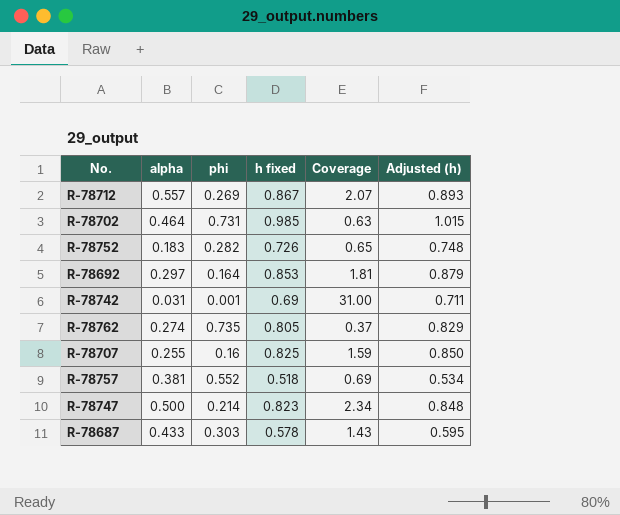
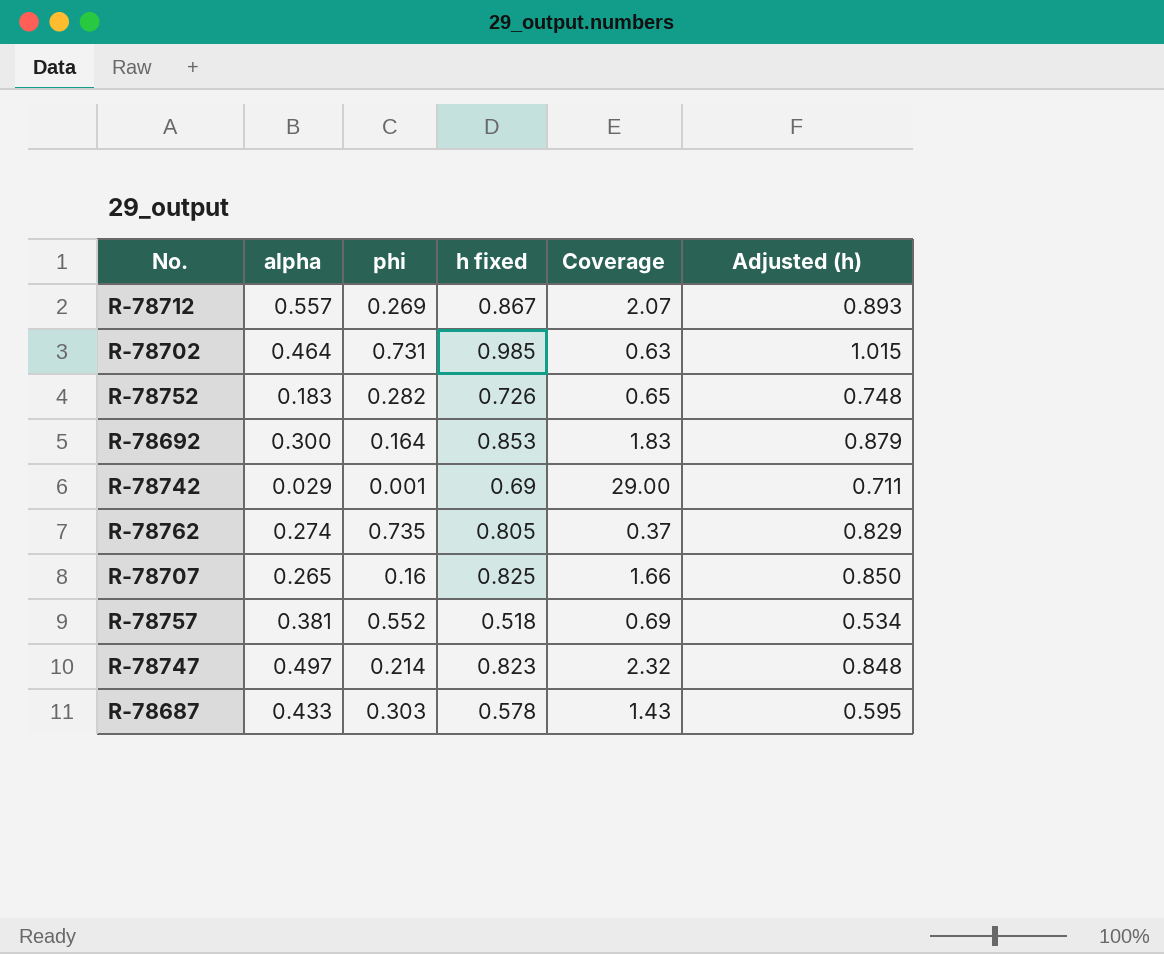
R-78692 | alpha: 0.297 -> 0.300
R-78692 | Coverage: 1.81 -> 1.83
R-78742 | alpha: 0.031 -> 0.029
R-78742 | Coverage: 31.00 -> 29.00
R-78707 | alpha: 0.255 -> 0.265
R-78707 | Coverage: 1.59 -> 1.66
R-78747 | alpha: 0.500 -> 0.497
R-78747 | Coverage: 2.34 -> 2.32

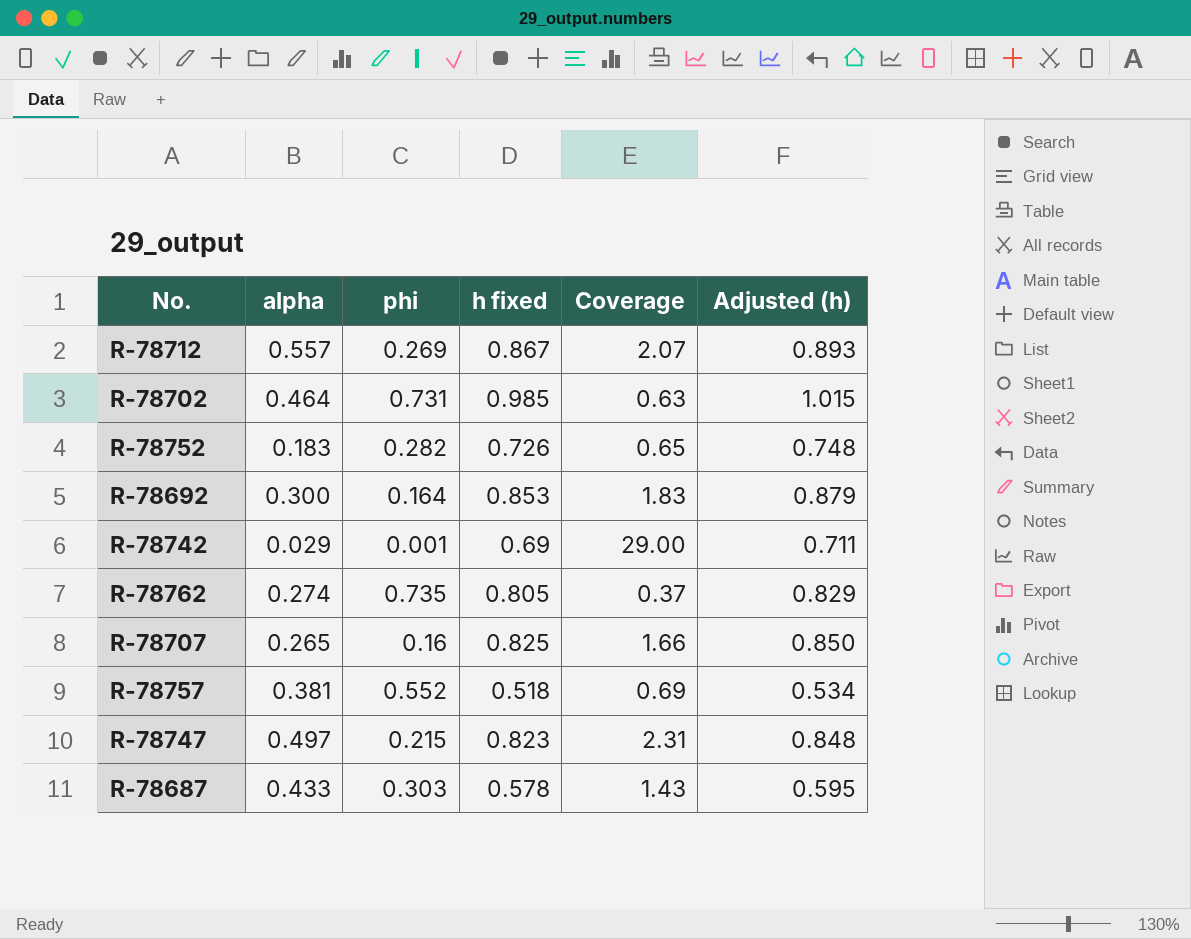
R-78747 | phi: 0.214 -> 0.215
R-78747 | Coverage: 2.32 -> 2.31

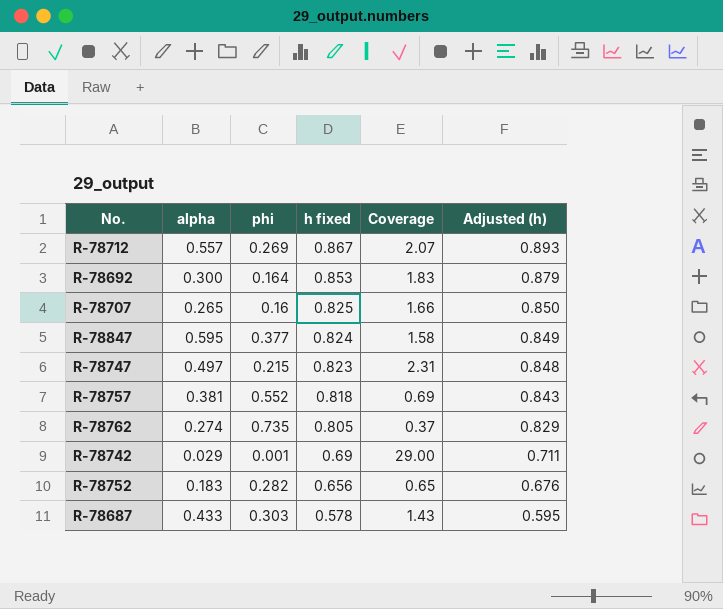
row order: none -> h fixed descending
row R-78702: 0.464 | 0.731 | 0.985 | 0.63 | 1.015 -> none
row R-78847: none -> 0.595 | 0.377 | 0.824 | 1.58 | 0.849
R-78757 | h fixed: 0.518 -> 0.818
R-78757 | Adjusted (h): 0.534 -> 0.843
R-78752 | h fixed: 0.726 -> 0.656
R-78752 | Adjusted (h): 0.748 -> 0.676

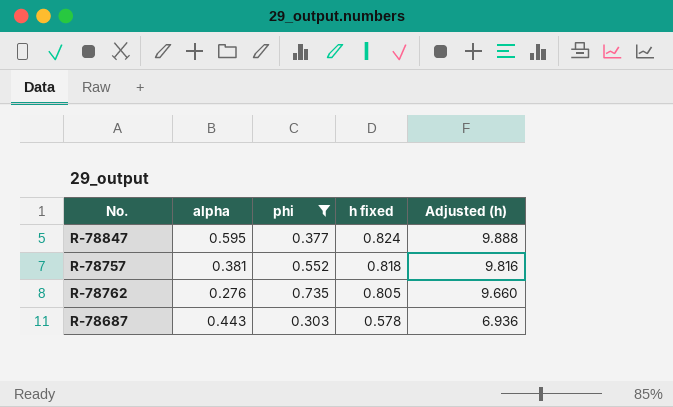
filter: none -> phi >= 0.303
column Coverage | formula: [alpha] / [phi] -> none
column Adjusted (h) | formula: [h fixed] * 1.03 -> [h fixed] * 12
R-78762 | alpha: 0.274 -> 0.276
R-78687 | alpha: 0.433 -> 0.443

